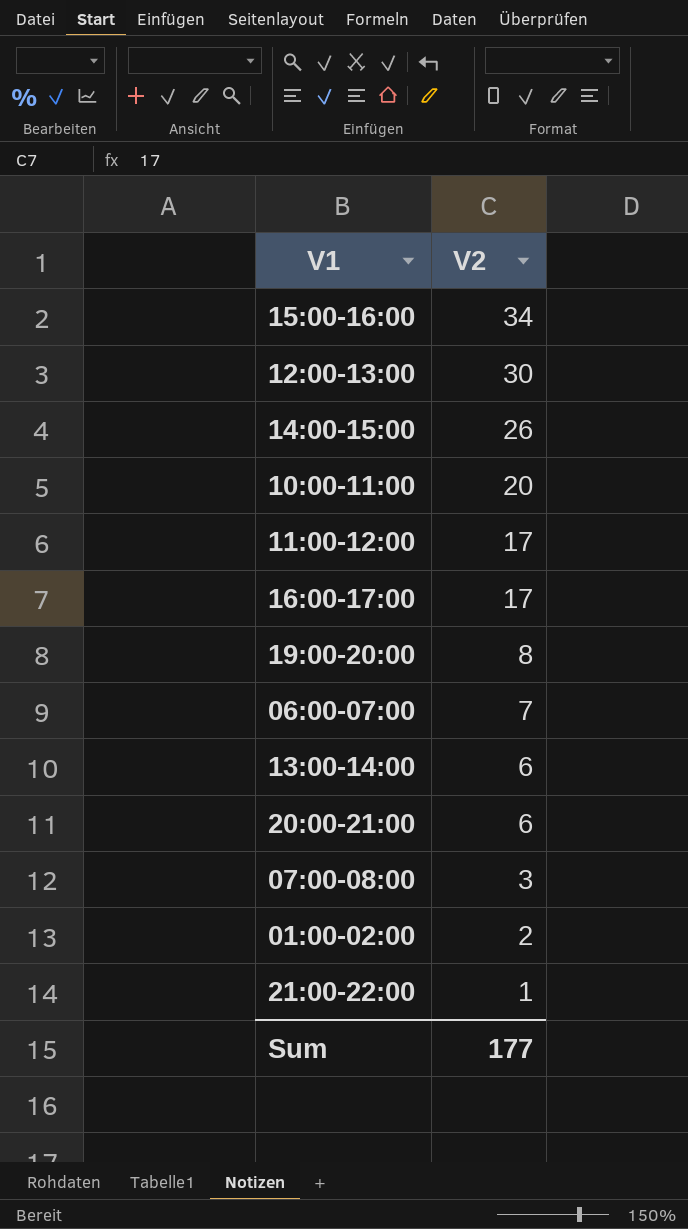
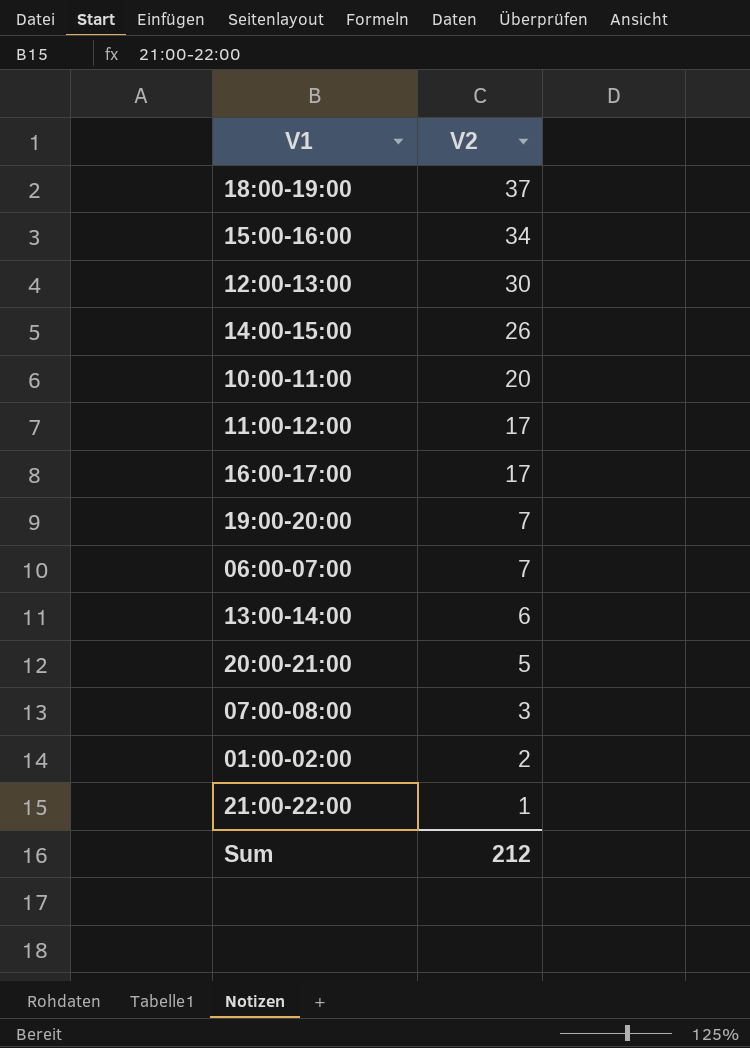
row 18:00-19:00: none -> 37
19:00-20:00 | V2: 8 -> 7
20:00-21:00 | V2: 6 -> 5
Sum | V2: 177 -> 212

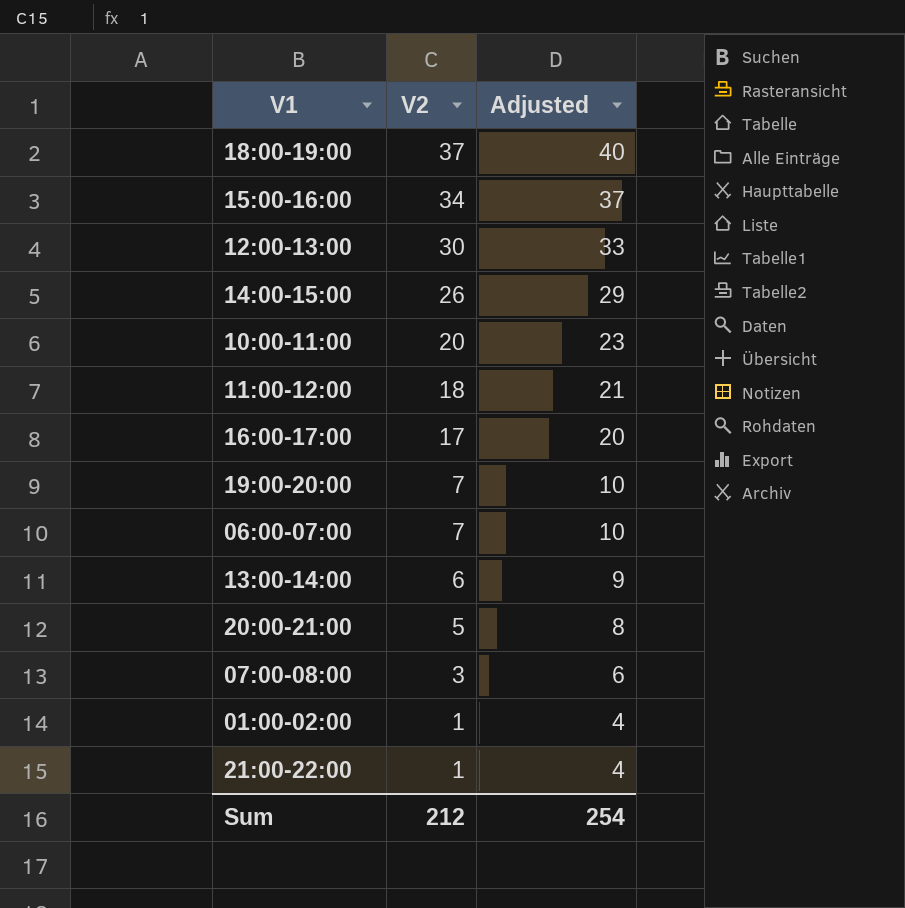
column Adjusted | formula: none -> [V2] + 3
11:00-12:00 | V2: 17 -> 18
01:00-02:00 | V2: 2 -> 1

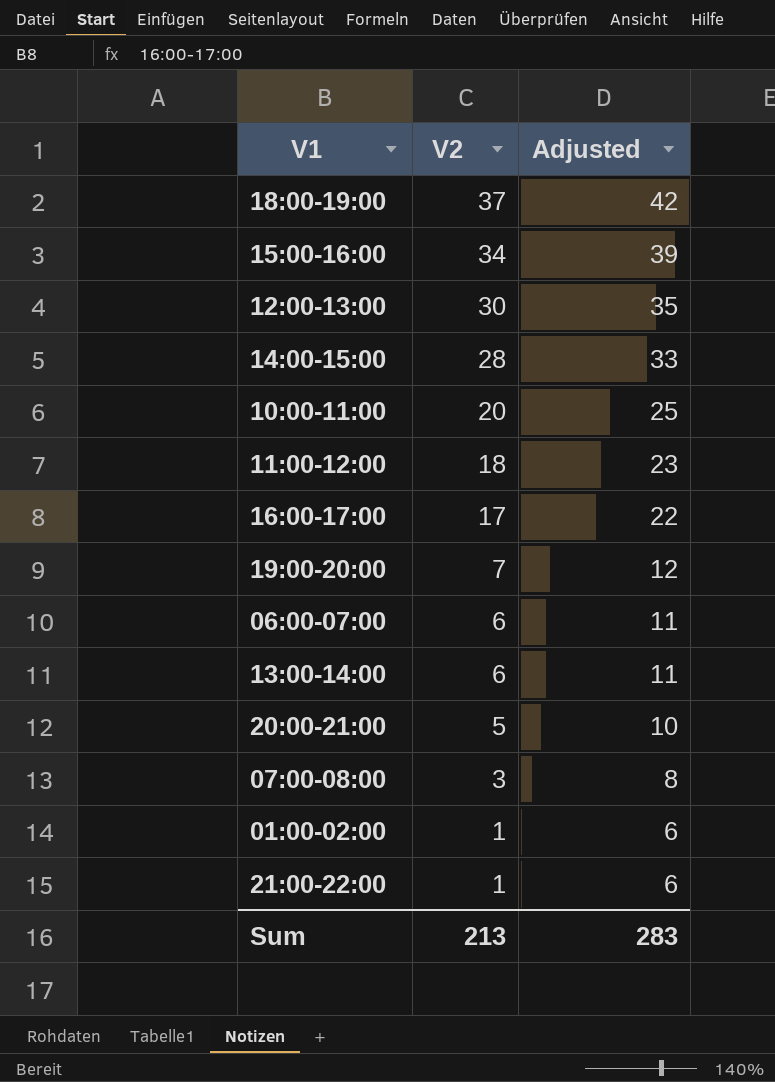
column Adjusted | formula: [V2] + 3 -> [V2] + 5
14:00-15:00 | V2: 26 -> 28
06:00-07:00 | V2: 7 -> 6
Sum | V2: 212 -> 213
Sum | Adjusted: 254 -> 283

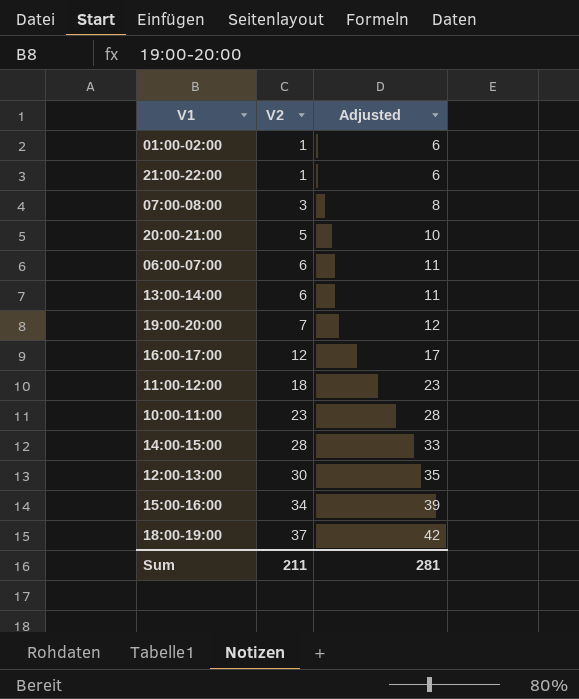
row order: V2 descending -> V2 ascending
16:00-17:00 | V2: 17 -> 12
16:00-17:00 | Adjusted: 22 -> 17
10:00-11:00 | V2: 20 -> 23
10:00-11:00 | Adjusted: 25 -> 28
Sum | V2: 213 -> 211
Sum | Adjusted: 283 -> 281

